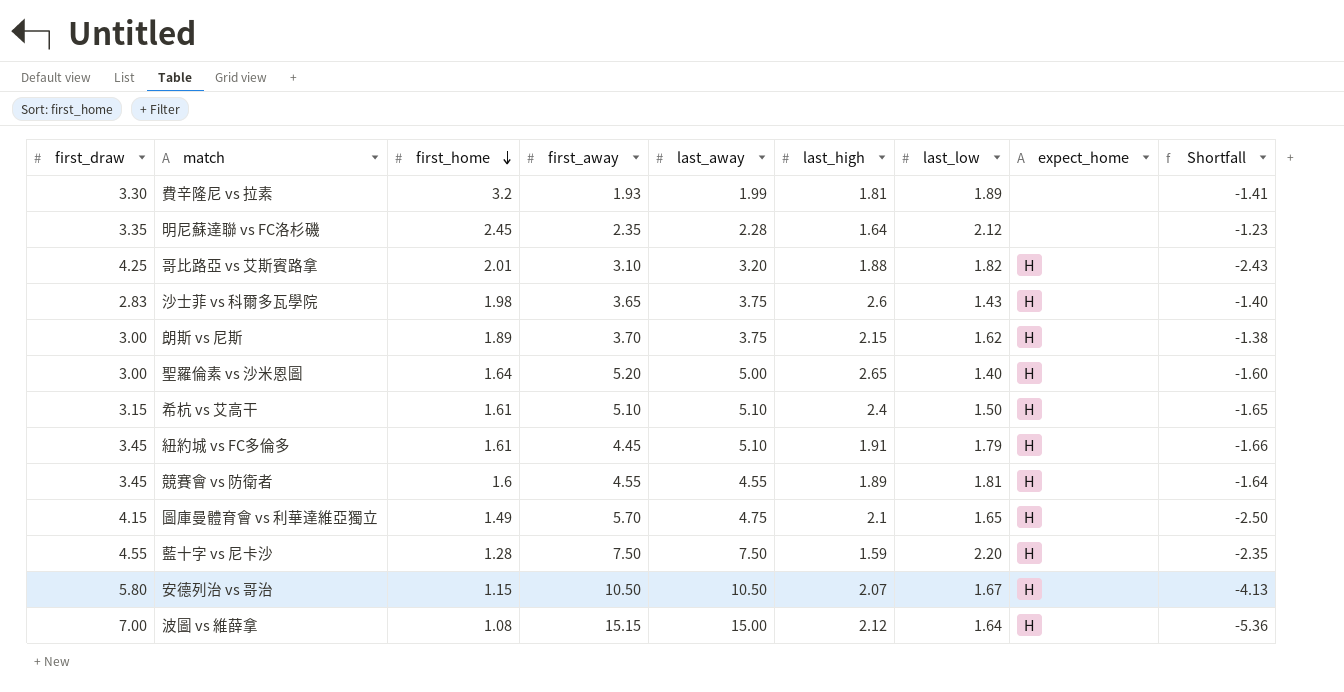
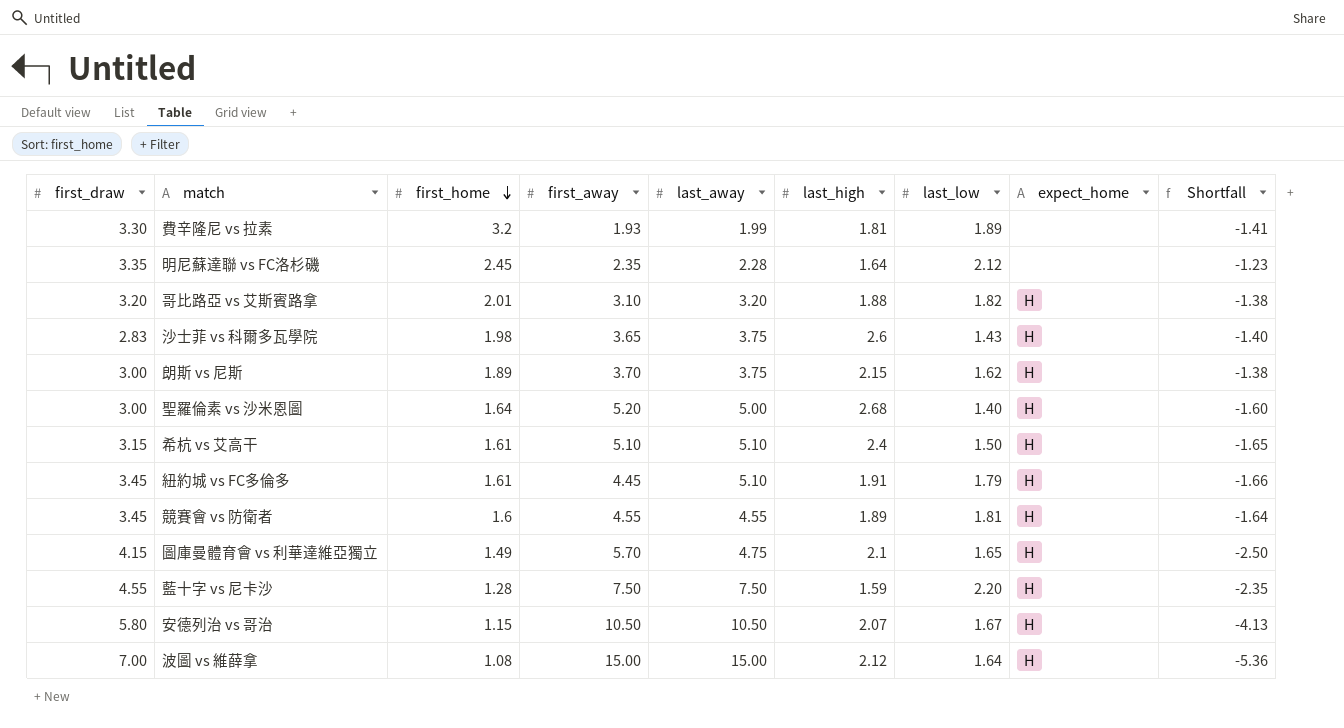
哥比路亞 vs 艾斯賓路拿 | first_draw: 4.25 -> 3.20
哥比路亞 vs 艾斯賓路拿 | Shortfall: -2.43 -> -1.38
聖羅倫素 vs 沙米恩圖 | last_high: 2.65 -> 2.68
波圖 vs 維薛拿 | first_away: 15.15 -> 15.00

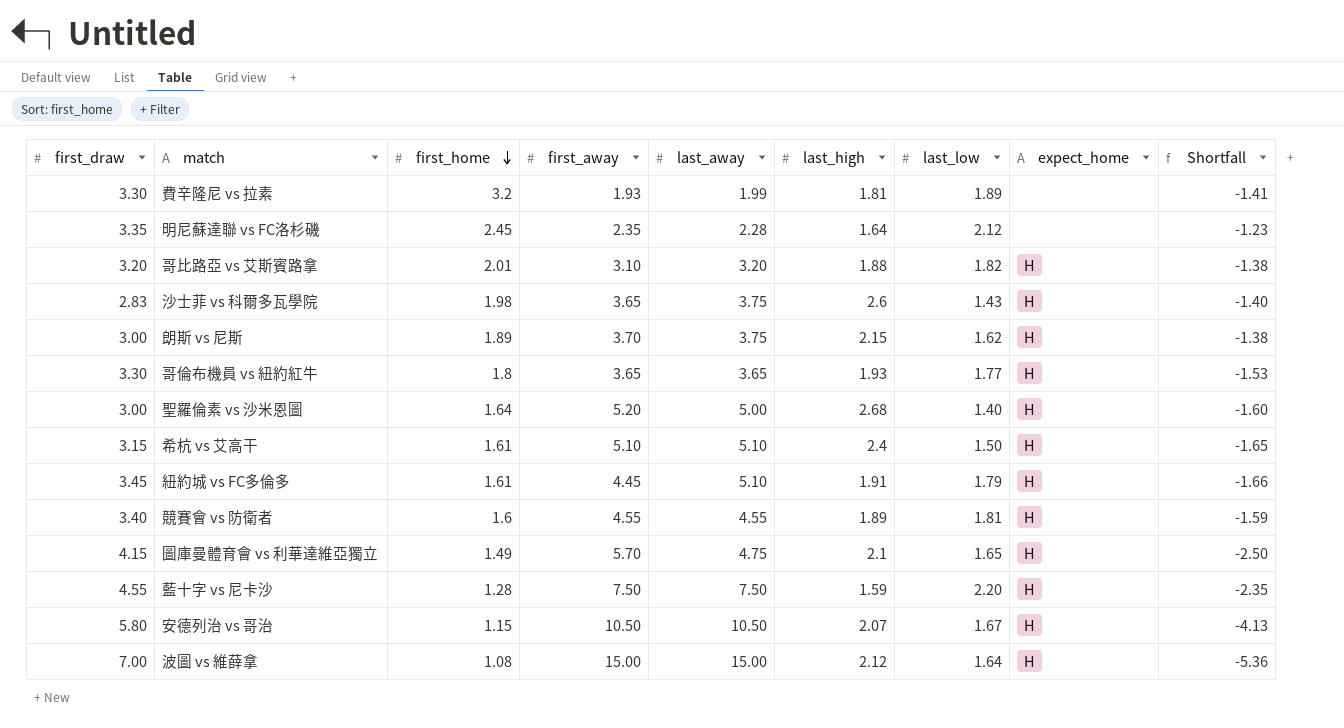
row 哥倫布機員 vs 紐約紅牛: none -> 3.30 | 1.8 | 3.65 | 3.65 | 1.93 | 1.77 | H | -1.53
競賽會 vs 防衛者 | first_draw: 3.45 -> 3.40
競賽會 vs 防衛者 | Shortfall: -1.64 -> -1.59

